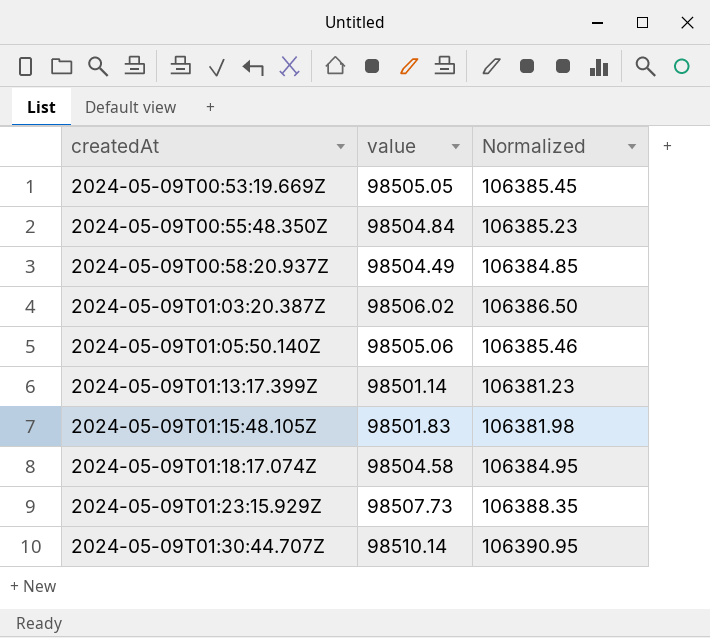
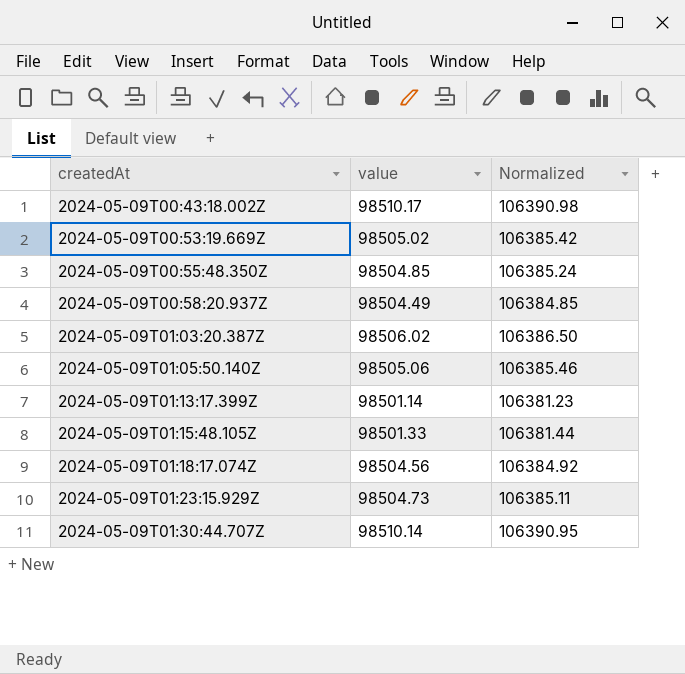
row 2024-05-09T00:43:18.002Z: none -> 98510.17 | 106390.98
2024-05-09T00:53:19.669Z | value: 98505.05 -> 98505.02
2024-05-09T00:53:19.669Z | Normalized: 106385.45 -> 106385.42
2024-05-09T00:55:48.350Z | value: 98504.84 -> 98504.85
2024-05-09T00:55:48.350Z | Normalized: 106385.23 -> 106385.24
2024-05-09T01:15:48.105Z | value: 98501.83 -> 98501.33
2024-05-09T01:15:48.105Z | Normalized: 106381.98 -> 106381.44
2024-05-09T01:18:17.074Z | value: 98504.58 -> 98504.56
2024-05-09T01:18:17.074Z | Normalized: 106384.95 -> 106384.92
2024-05-09T01:23:15.929Z | value: 98507.73 -> 98504.73
2024-05-09T01:23:15.929Z | Normalized: 106388.35 -> 106385.11

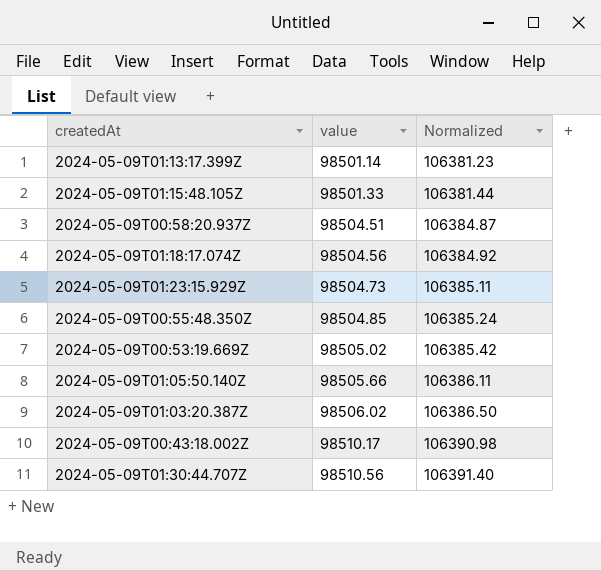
row order: createdAt ascending -> value ascending
2024-05-09T00:58:20.937Z | value: 98504.49 -> 98504.51
2024-05-09T00:58:20.937Z | Normalized: 106384.85 -> 106384.87
2024-05-09T01:05:50.140Z | value: 98505.06 -> 98505.66
2024-05-09T01:05:50.140Z | Normalized: 106385.46 -> 106386.11
2024-05-09T01:30:44.707Z | value: 98510.14 -> 98510.56
2024-05-09T01:30:44.707Z | Normalized: 106390.95 -> 106391.40

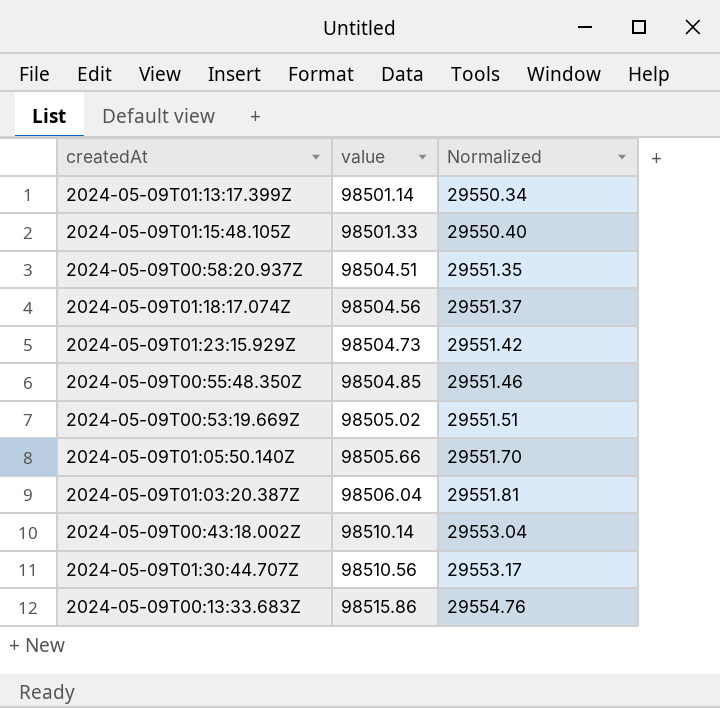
column Normalized | formula: [value] * 1.08 -> [value] * 0.3
2024-05-09T01:03:20.387Z | value: 98506.02 -> 98506.04
2024-05-09T00:43:18.002Z | value: 98510.17 -> 98510.14
row 2024-05-09T00:13:33.683Z: none -> 98515.86 | 29554.76

